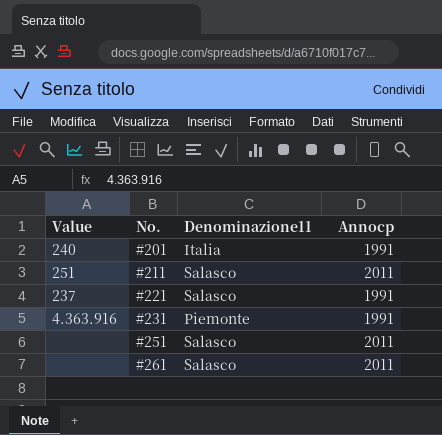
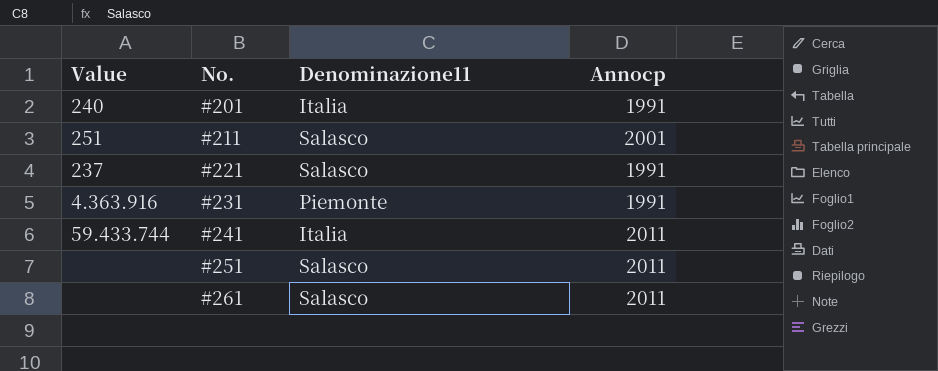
#211 | Annocp: 2011 -> 2001
row #241: none -> 59.433.744 | Italia | 2011

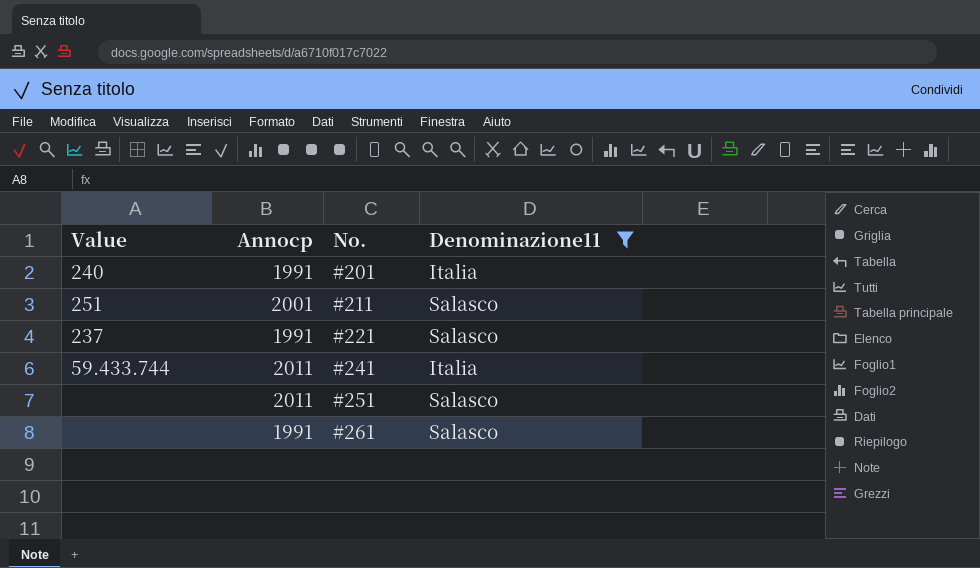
filter: none -> Denominazione11 != Piemonte
column Annocp | position: 4 -> 2
#261 | Annocp: 2011 -> 1991

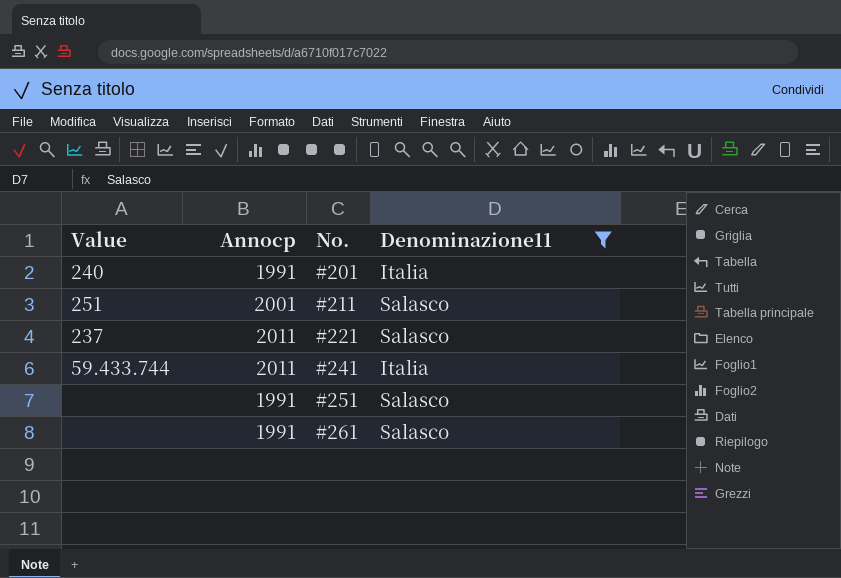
#221 | Annocp: 1991 -> 2011
#251 | Annocp: 2011 -> 1991

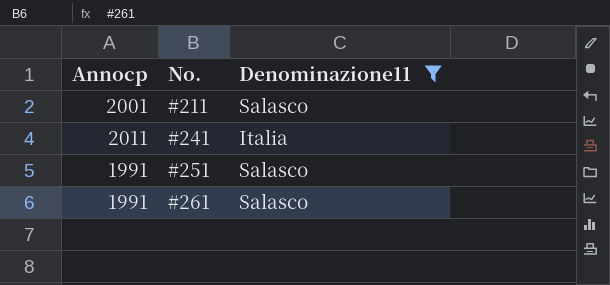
column Value | position: 1 -> none
row #201: 240 | 1991 | Italia -> none
row #221: 237 | 2011 | Salasco -> none

